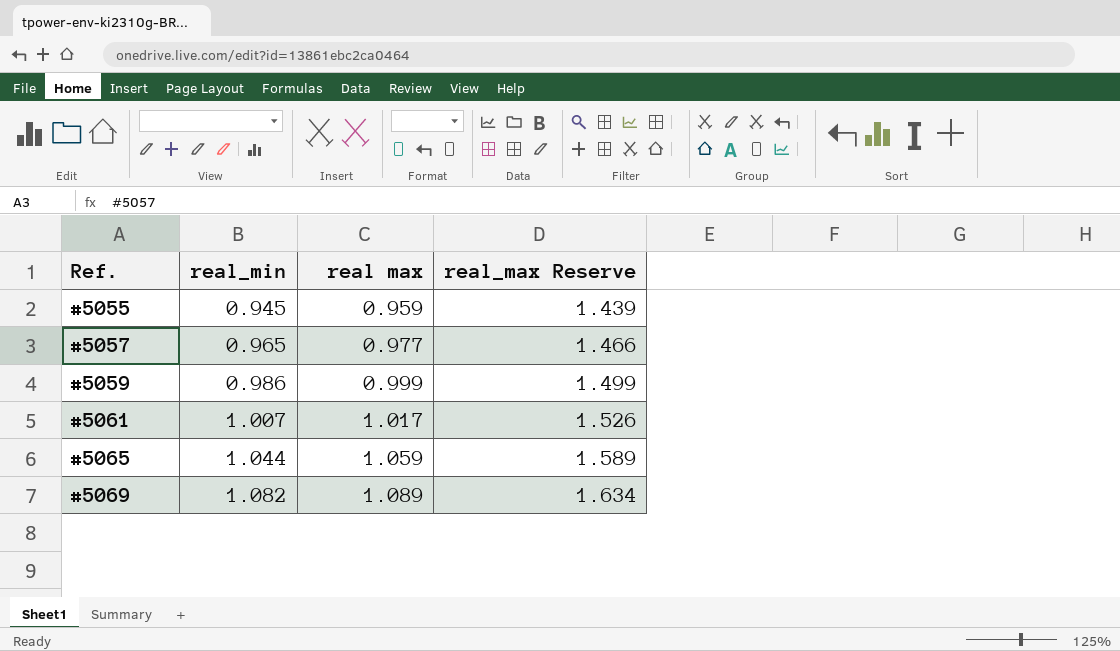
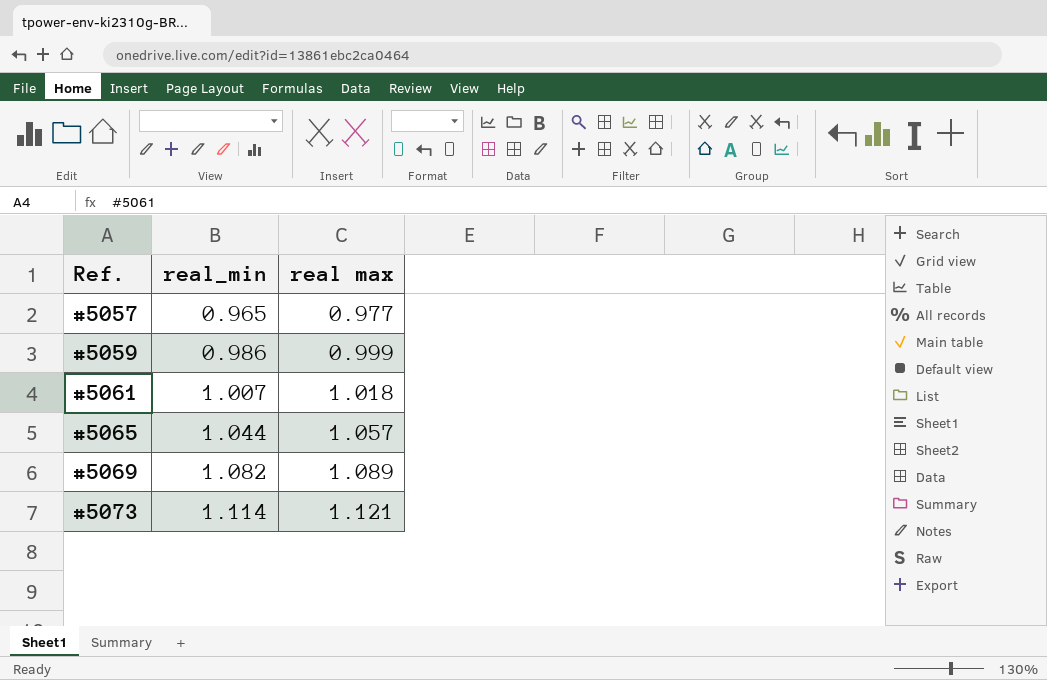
column real_max Reserve | formula: [real max] * 1.5 -> none
row #5055: 0.945 | 0.959 | 1.439 -> none
#5061 | real max: 1.017 -> 1.018
#5065 | real max: 1.059 -> 1.057
row #5073: none -> 1.114 | 1.121

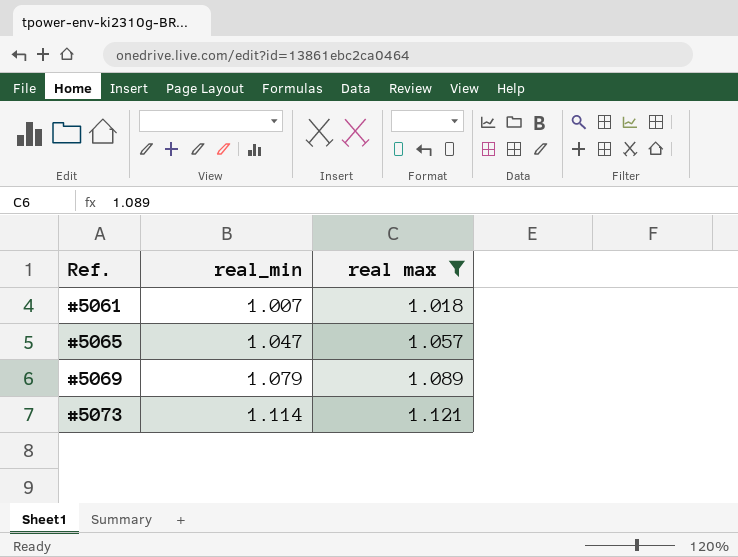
filter: none -> real max >= 1.018
#5065 | real_min: 1.044 -> 1.047
#5069 | real_min: 1.082 -> 1.079

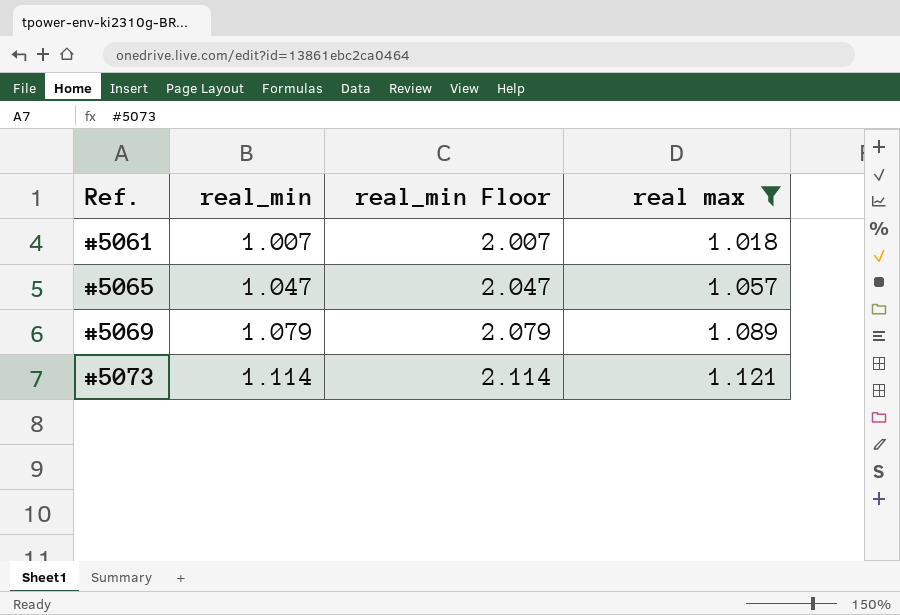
column real_min Floor | formula: none -> [real_min] + 1

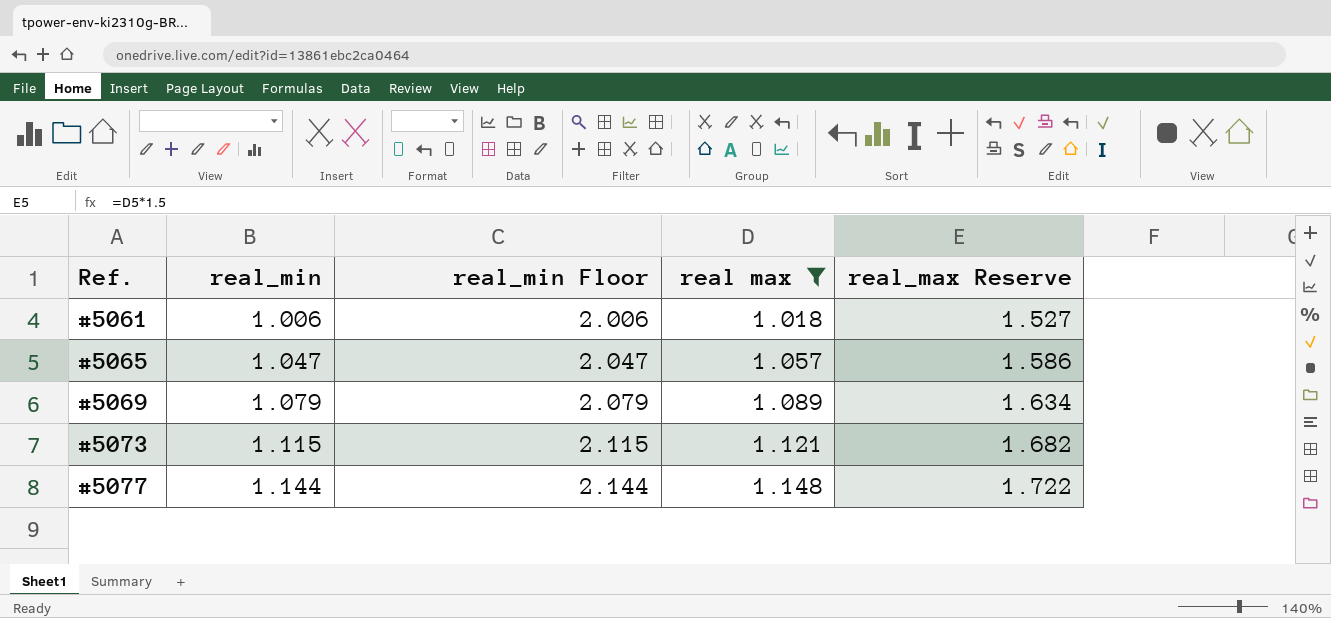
column real_max Reserve | formula: none -> [real max] * 1.5
#5061 | real_min: 1.007 -> 1.006
#5061 | real_min Floor: 2.007 -> 2.006
#5073 | real_min: 1.114 -> 1.115
#5073 | real_min Floor: 2.114 -> 2.115
row #5077: none -> 1.144 | 2.144 | 1.148 | 1.722

